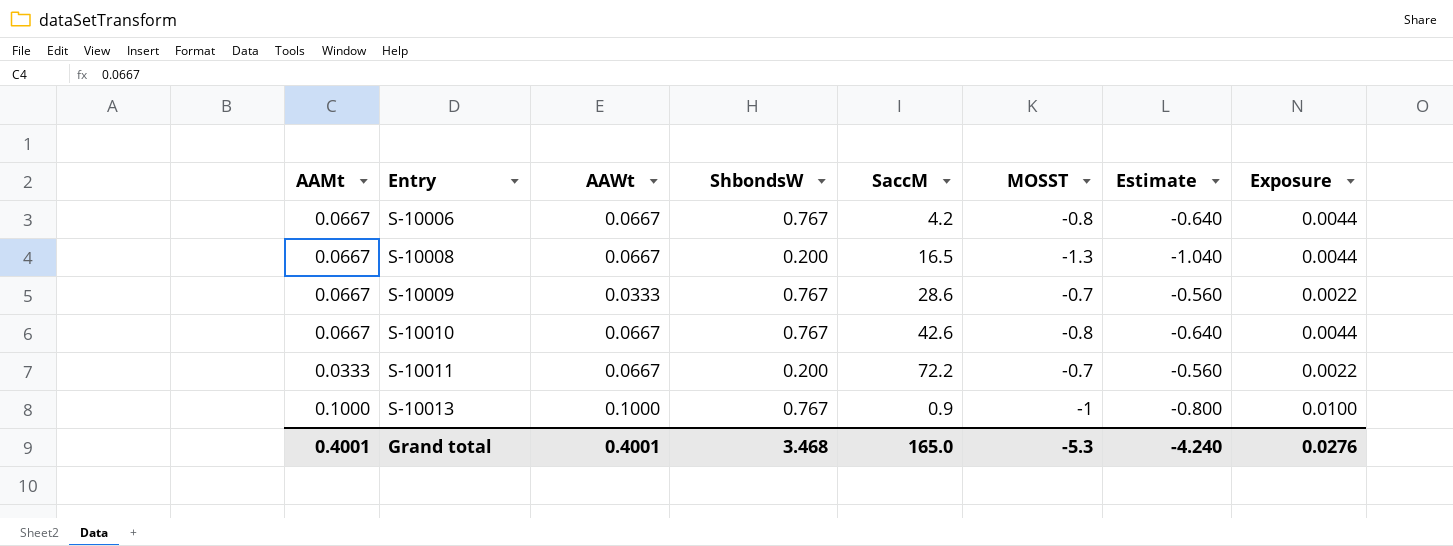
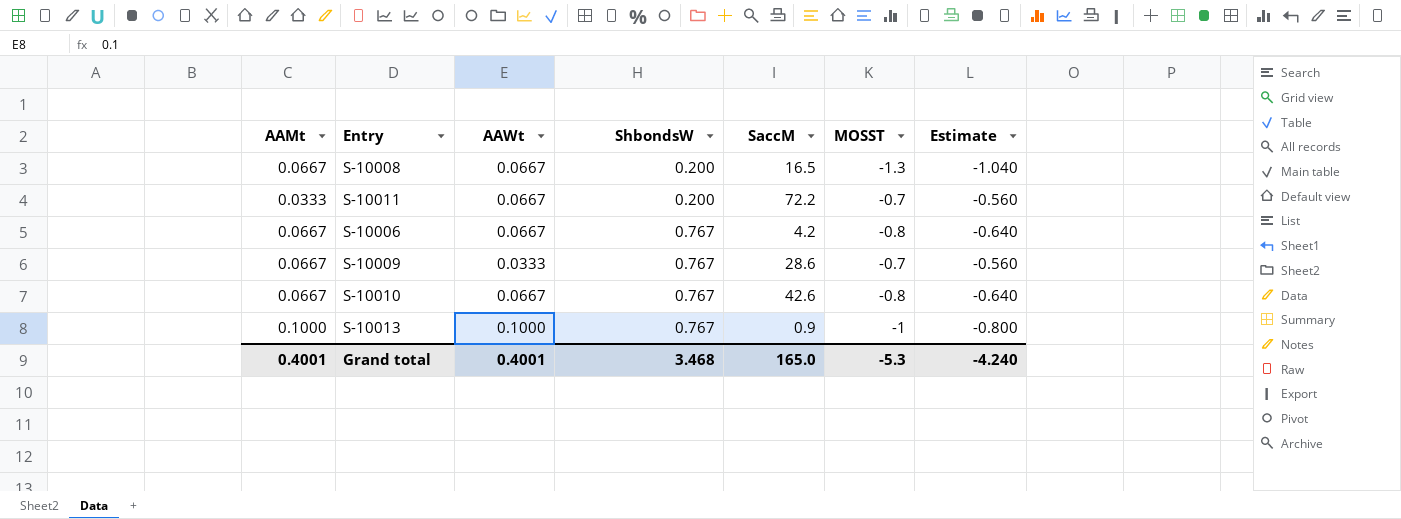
row order: Entry ascending -> ShbondsW ascending
column Exposure | formula: [AAMt] * [AAWt] -> none

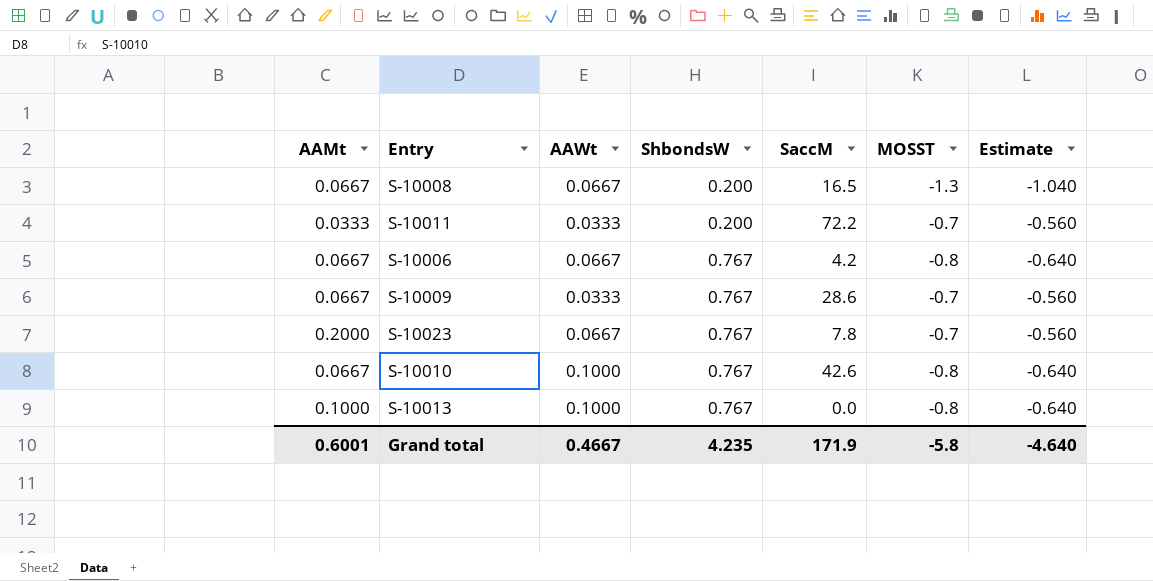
S-10011 | AAWt: 0.0667 -> 0.0333
row S-10023: none -> 0.2000 | 0.0667 | 0.767 | 7.8 | -0.7 | -0.560
S-10010 | AAWt: 0.0667 -> 0.1000
S-10013 | SaccM: 0.9 -> 0.0
S-10013 | MOSST: -1 -> -0.8
S-10013 | Estimate: -0.800 -> -0.640
Grand total | AAMt: 0.4001 -> 0.6001
Grand total | AAWt: 0.4001 -> 0.4667
Grand total | ShbondsW: 3.468 -> 4.235
Grand total | SaccM: 165.0 -> 171.9
Grand total | MOSST: -5.3 -> -5.8
Grand total | Estimate: -4.240 -> -4.640

